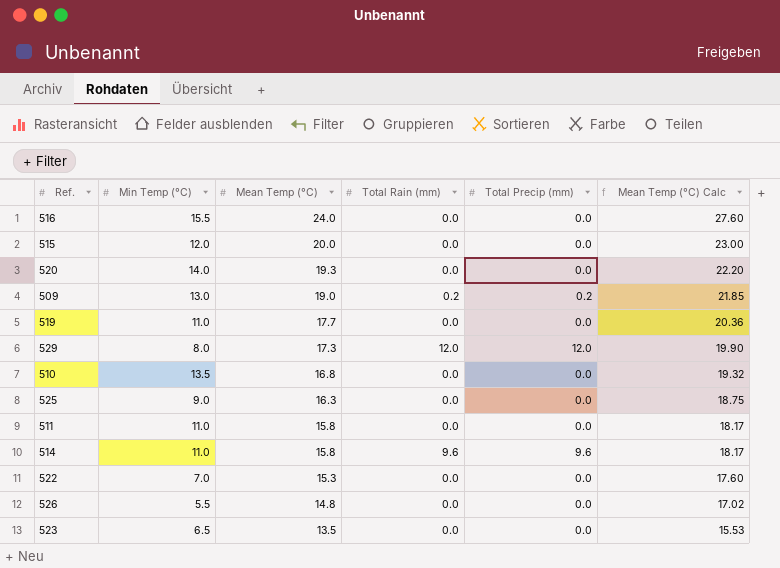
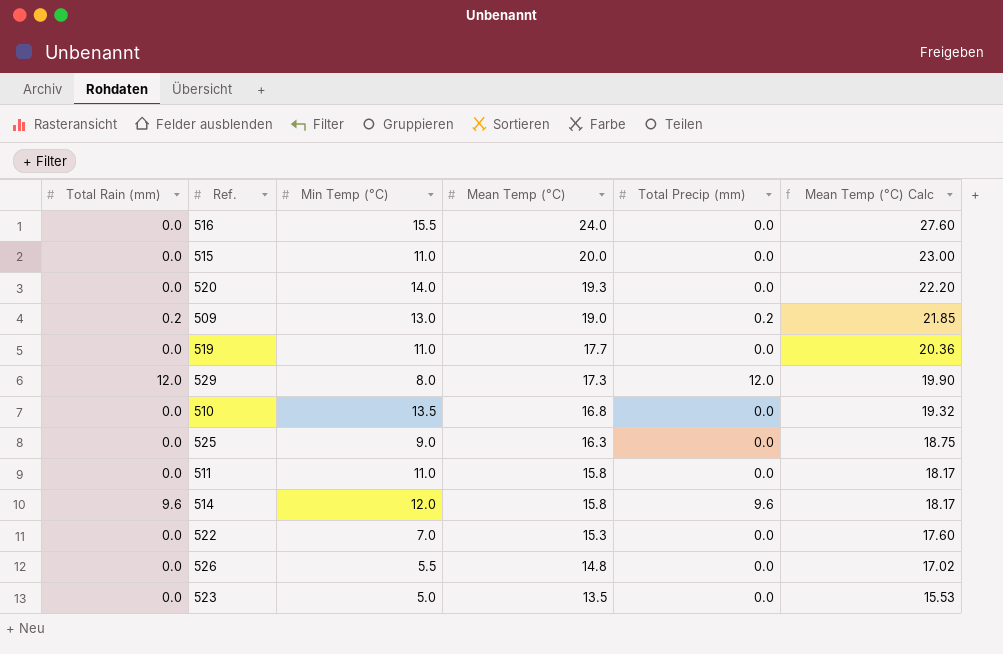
column Total Rain (mm) | position: 4 -> 1
515 | Min Temp (°C): 12.0 -> 11.0
514 | Min Temp (°C): 11.0 -> 12.0
523 | Min Temp (°C): 6.5 -> 5.0

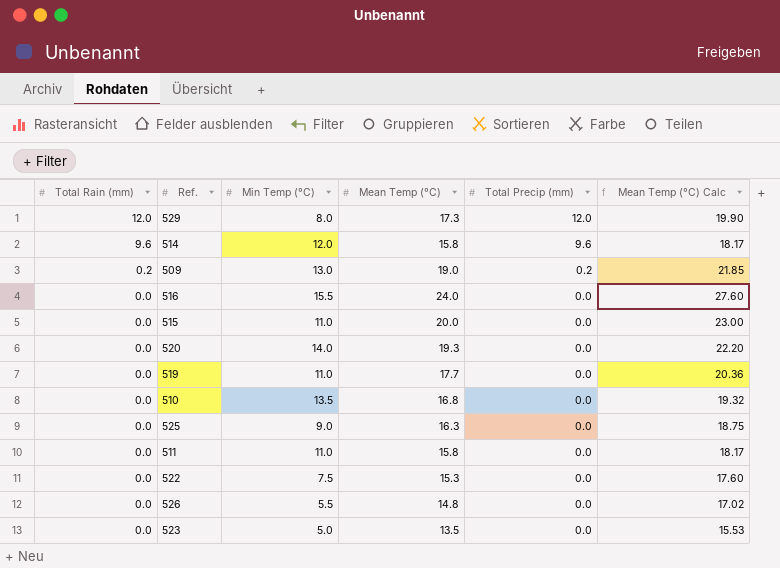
row order: Mean Temp (°C) descending -> Total Rain (mm) descending
522 | Min Temp (°C): 7.0 -> 7.5

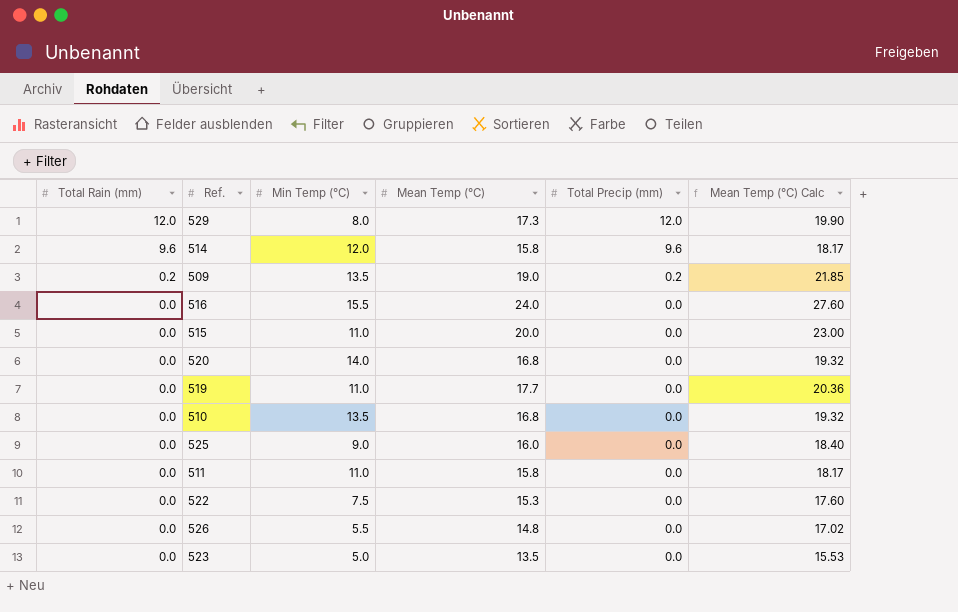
509 | Min Temp (°C): 13.0 -> 13.5
520 | Mean Temp (°C): 19.3 -> 16.8
520 | Mean Temp (°C) Calc: 22.20 -> 19.32
525 | Mean Temp (°C): 16.3 -> 16.0
525 | Mean Temp (°C) Calc: 18.75 -> 18.40

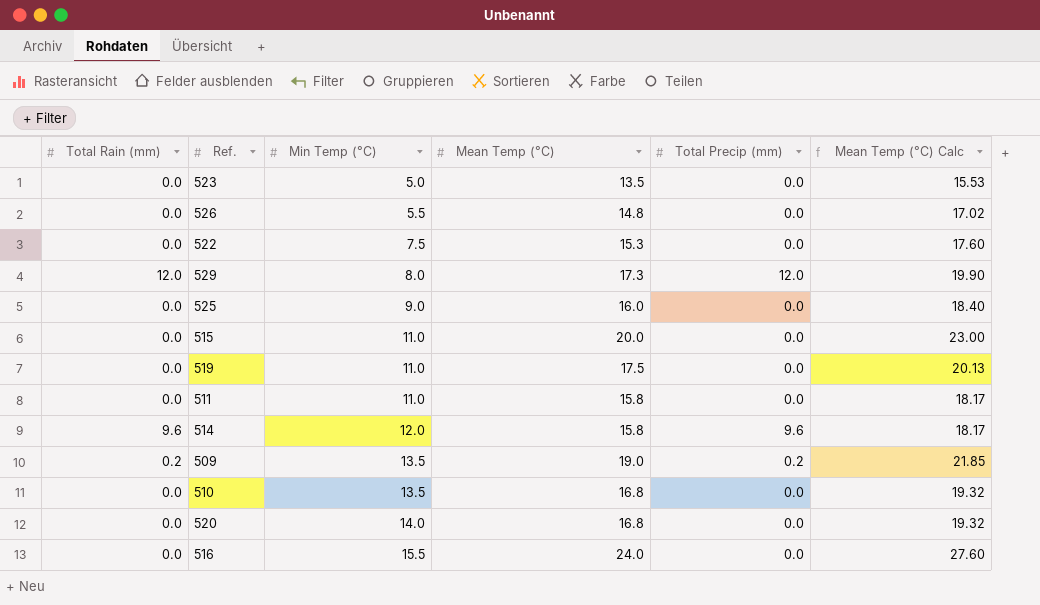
row order: Total Rain (mm) descending -> Min Temp (°C) ascending
519 | Mean Temp (°C): 17.7 -> 17.5
519 | Mean Temp (°C) Calc: 20.36 -> 20.13

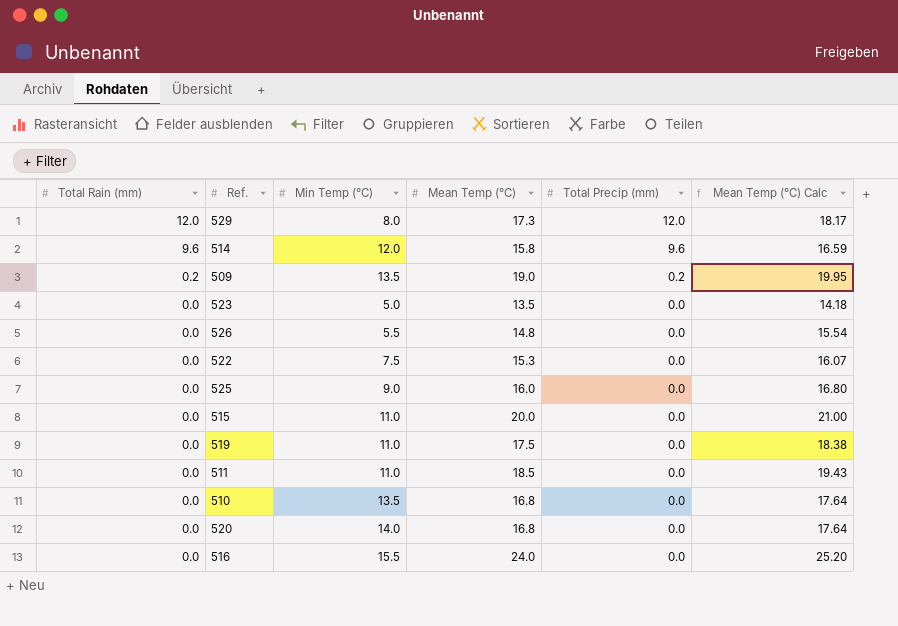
row order: Min Temp (°C) ascending -> Total Rain (mm) descending
column Mean Temp (°C) Calc | formula: [Mean Temp (°C)] * 1.15 -> [Mean Temp (°C)] * 1.05
511 | Mean Temp (°C): 15.8 -> 18.5

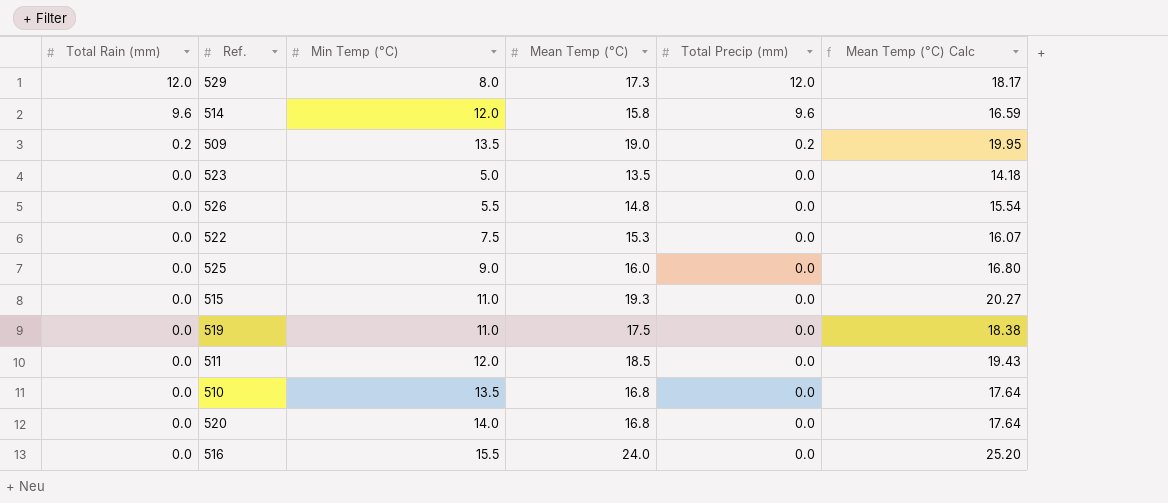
515 | Mean Temp (°C): 20.0 -> 19.3
515 | Mean Temp (°C) Calc: 21.00 -> 20.27
511 | Min Temp (°C): 11.0 -> 12.0

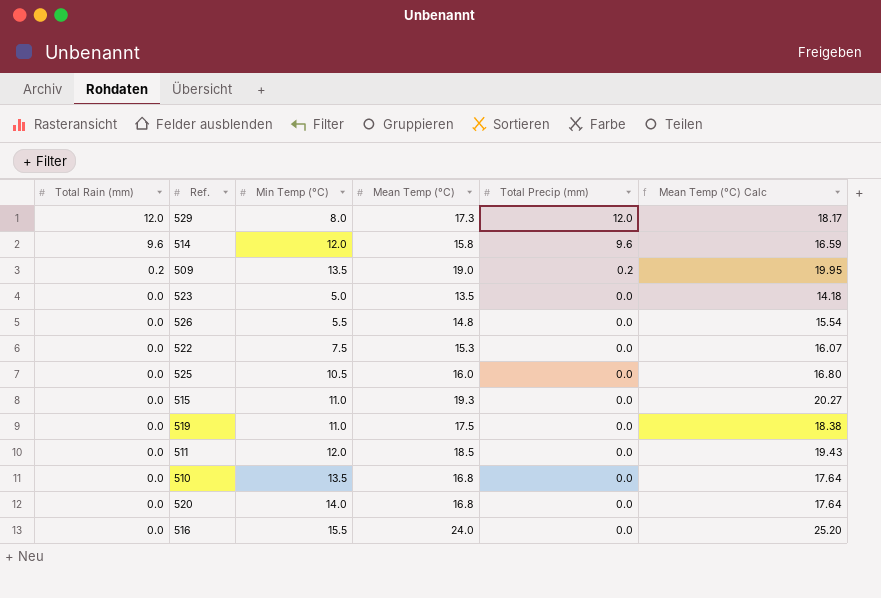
525 | Min Temp (°C): 9.0 -> 10.5

